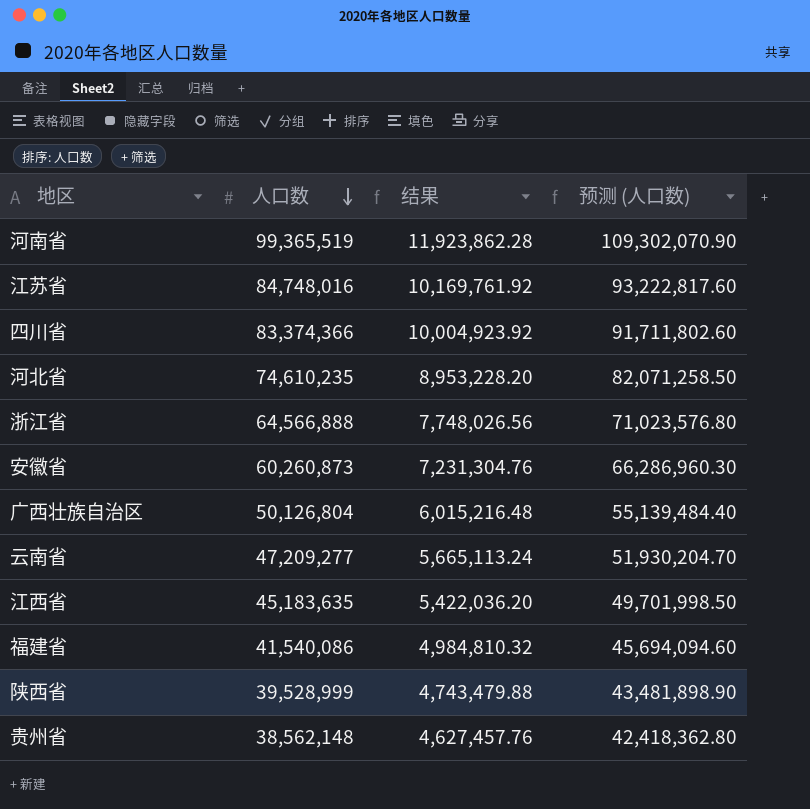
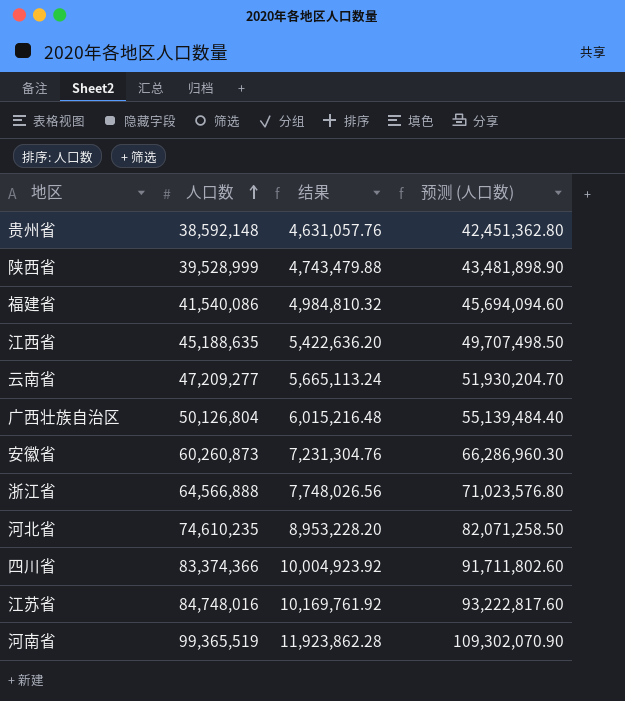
row order: 人口数 descending -> 人口数 ascending
贵州省 | 人口数: 38,562,148 -> 38,592,148
贵州省 | 结果: 4,627,457.76 -> 4,631,057.76
贵州省 | 预测 (人口数): 42,418,362.80 -> 42,451,362.80
江西省 | 人口数: 45,183,635 -> 45,188,635
江西省 | 结果: 5,422,036.20 -> 5,422,636.20
江西省 | 预测 (人口数): 49,701,998.50 -> 49,707,498.50

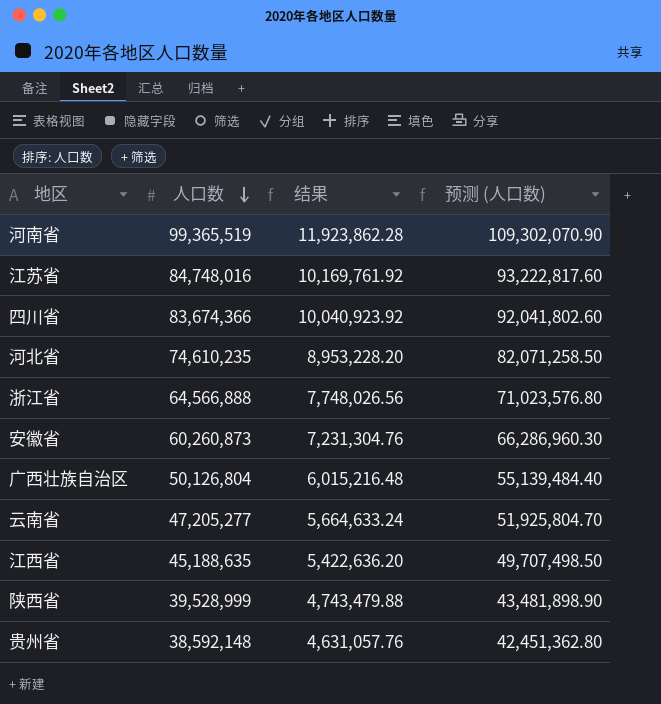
row order: 人口数 ascending -> 人口数 descending
row 福建省: 41,540,086 | 4,984,810.32 | 45,694,094.60 -> none
四川省 | 人口数: 83,374,366 -> 83,674,366
四川省 | 结果: 10,004,923.92 -> 10,040,923.92
四川省 | 预测 (人口数): 91,711,802.60 -> 92,041,802.60
云南省 | 人口数: 47,209,277 -> 47,205,277
云南省 | 结果: 5,665,113.24 -> 5,664,633.24
云南省 | 预测 (人口数): 51,930,204.70 -> 51,925,804.70

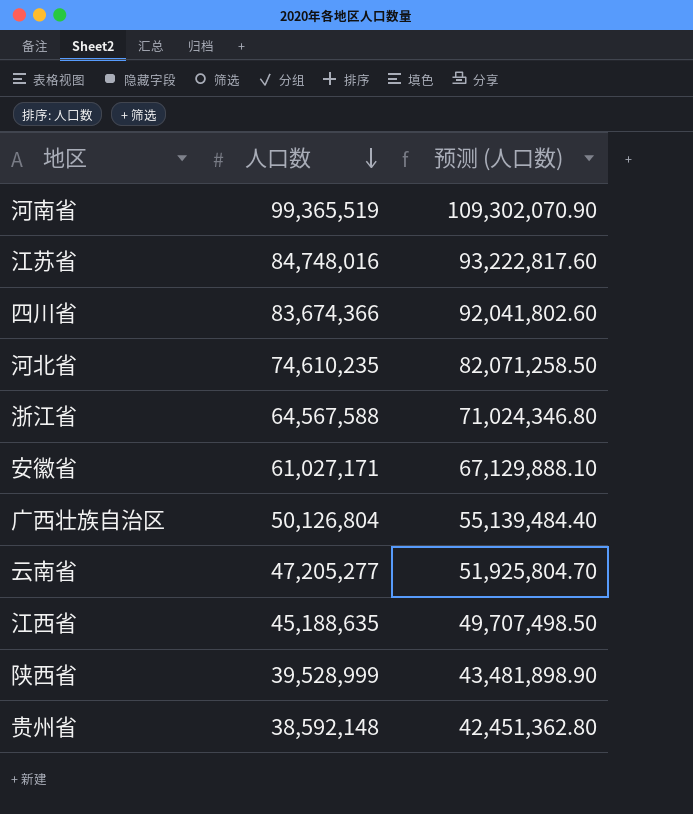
column 结果 | formula: [人口数] * 0.12 -> none
浙江省 | 人口数: 64,566,888 -> 64,567,588
浙江省 | 预测 (人口数): 71,023,576.80 -> 71,024,346.80
安徽省 | 人口数: 60,260,873 -> 61,027,171
安徽省 | 预测 (人口数): 66,286,960.30 -> 67,129,888.10

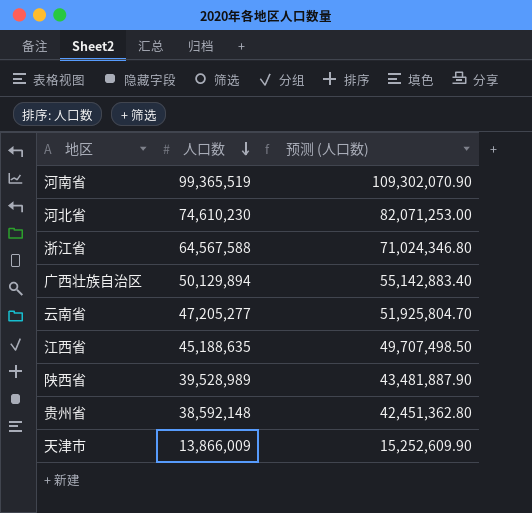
row 江苏省: 84,748,016 | 93,222,817.60 -> none
row 四川省: 83,674,366 | 92,041,802.60 -> none
row 安徽省: 61,027,171 | 67,129,888.10 -> none
河北省 | 人口数: 74,610,235 -> 74,610,230
河北省 | 预测 (人口数): 82,071,258.50 -> 82,071,253.00
广西壮族自治区 | 人口数: 50,126,804 -> 50,129,894
广西壮族自治区 | 预测 (人口数): 55,139,484.40 -> 55,142,883.40
陕西省 | 人口数: 39,528,999 -> 39,528,989
陕西省 | 预测 (人口数): 43,481,898.90 -> 43,481,887.90
row 天津市: none -> 13,866,009 | 15,252,609.90

